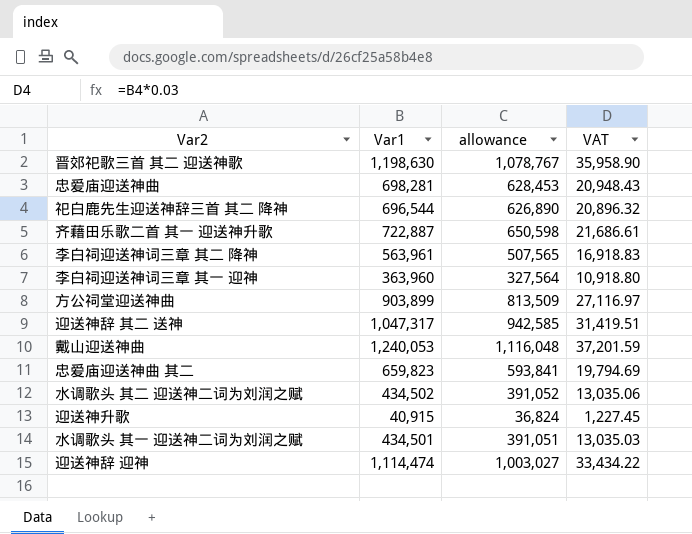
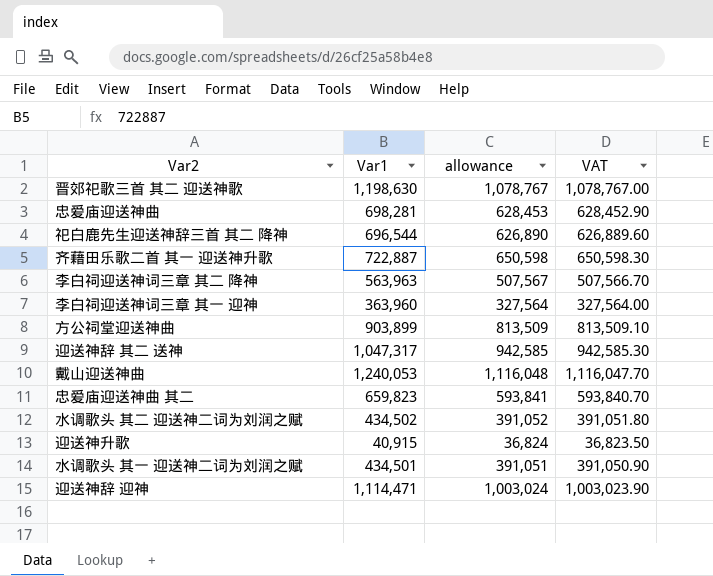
column VAT | formula: [Var1] * 0.03 -> [Var1] * 0.9
李白祠迎送神词三章 其二 降神 | Var1: 563,961 -> 563,963
李白祠迎送神词三章 其二 降神 | allowance: 507,565 -> 507,567
迎送神辞 迎神 | Var1: 1,114,474 -> 1,114,471
迎送神辞 迎神 | allowance: 1,003,027 -> 1,003,024

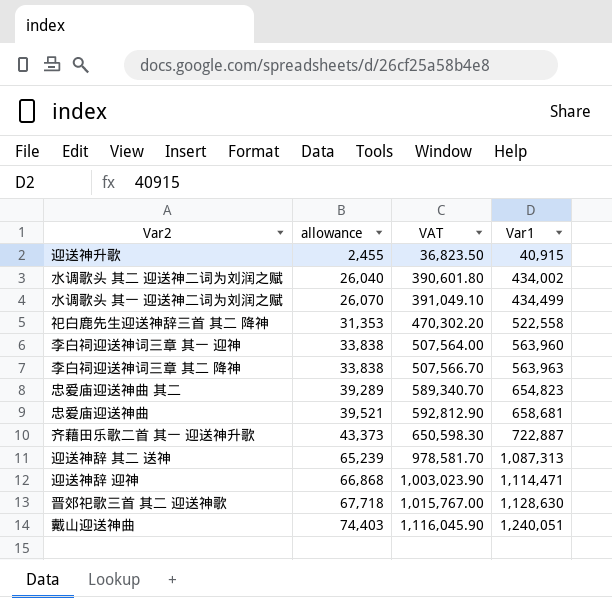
row order: none -> allowance ascending
column allowance | formula: [Var1] * 0.9 -> [Var1] * 0.06
column Var1 | position: 2 -> 4
row 方公祠堂迎送神曲: 903,899 | 813,509 | 813,509.10 -> none
水调歌头 其二 迎送神二词为刘润之赋 | VAT: 391,051.80 -> 390,601.80
水调歌头 其二 迎送神二词为刘润之赋 | Var1: 434,502 -> 434,002
水调歌头 其一 迎送神二词为刘润之赋 | VAT: 391,050.90 -> 391,049.10
水调歌头 其一 迎送神二词为刘润之赋 | Var1: 434,501 -> 434,499
祀白鹿先生迎送神辞三首 其二 降神 | VAT: 626,889.60 -> 470,302.20
祀白鹿先生迎送神辞三首 其二 降神 | Var1: 696,544 -> 522,558
李白祠迎送神词三章 其一 迎神 | VAT: 327,564.00 -> 507,564.00
李白祠迎送神词三章 其一 迎神 | Var1: 363,960 -> 563,960
忠爱庙迎送神曲 其二 | VAT: 593,840.70 -> 589,340.70
忠爱庙迎送神曲 其二 | Var1: 659,823 -> 654,823
忠爱庙迎送神曲 | VAT: 628,452.90 -> 592,812.90
忠爱庙迎送神曲 | Var1: 698,281 -> 658,681
迎送神辞 其二 送神 | VAT: 942,585.30 -> 978,581.70
迎送神辞 其二 送神 | Var1: 1,047,317 -> 1,087,313
晋郊祀歌三首 其二 迎送神歌 | VAT: 1,078,767.00 -> 1,015,767.00
晋郊祀歌三首 其二 迎送神歌 | Var1: 1,198,630 -> 1,128,630
戴山迎送神曲 | VAT: 1,116,047.70 -> 1,116,045.90
戴山迎送神曲 | Var1: 1,240,053 -> 1,240,051

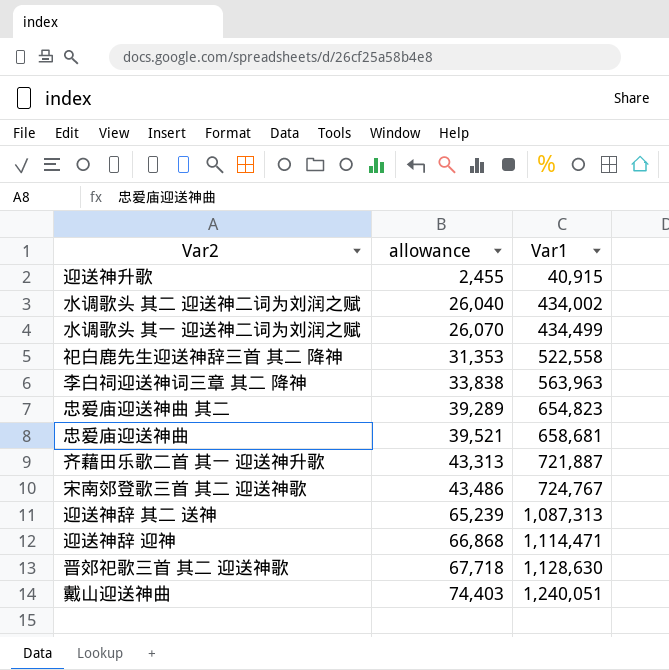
column VAT | formula: [Var1] * 0.9 -> none
row 李白祠迎送神词三章 其一 迎神: 33,838 | 507,564.00 | 563,960 -> none
齐藉田乐歌二首 其一 迎送神升歌 | allowance: 43,373 -> 43,313
齐藉田乐歌二首 其一 迎送神升歌 | Var1: 722,887 -> 721,887
row 宋南郊登歌三首 其二 迎送神歌: none -> 43,486 | 724,767

